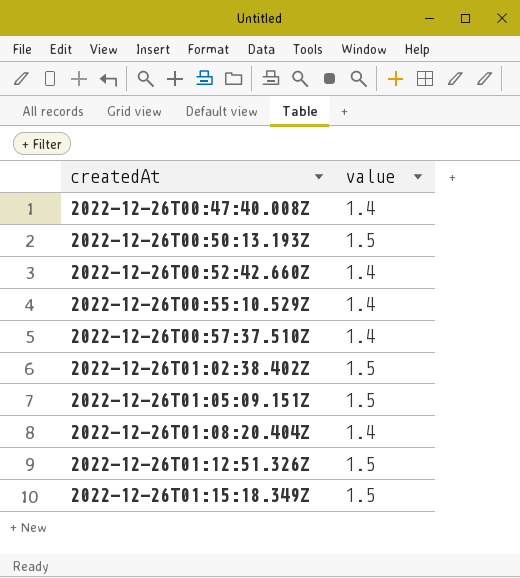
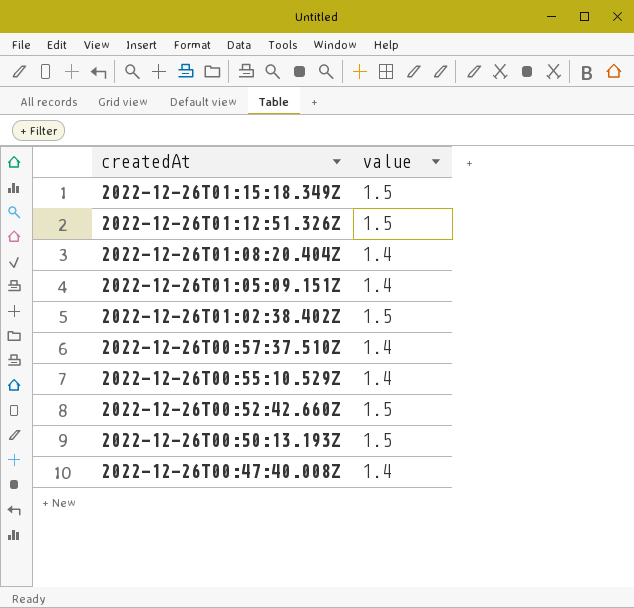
row order: createdAt ascending -> createdAt descending
2022-12-26T01:05:09.151Z | value: 1.5 -> 1.4
2022-12-26T00:52:42.660Z | value: 1.4 -> 1.5

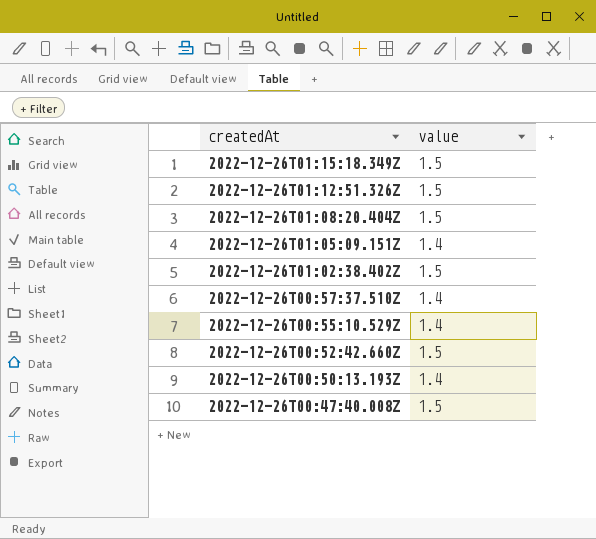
2022-12-26T01:08:20.404Z | value: 1.4 -> 1.5
2022-12-26T00:50:13.193Z | value: 1.5 -> 1.4
2022-12-26T00:47:40.008Z | value: 1.4 -> 1.5

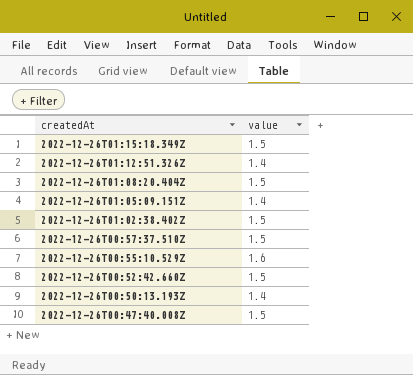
2022-12-26T01:12:51.326Z | value: 1.5 -> 1.4
2022-12-26T00:57:37.510Z | value: 1.4 -> 1.5
2022-12-26T00:55:10.529Z | value: 1.4 -> 1.6

